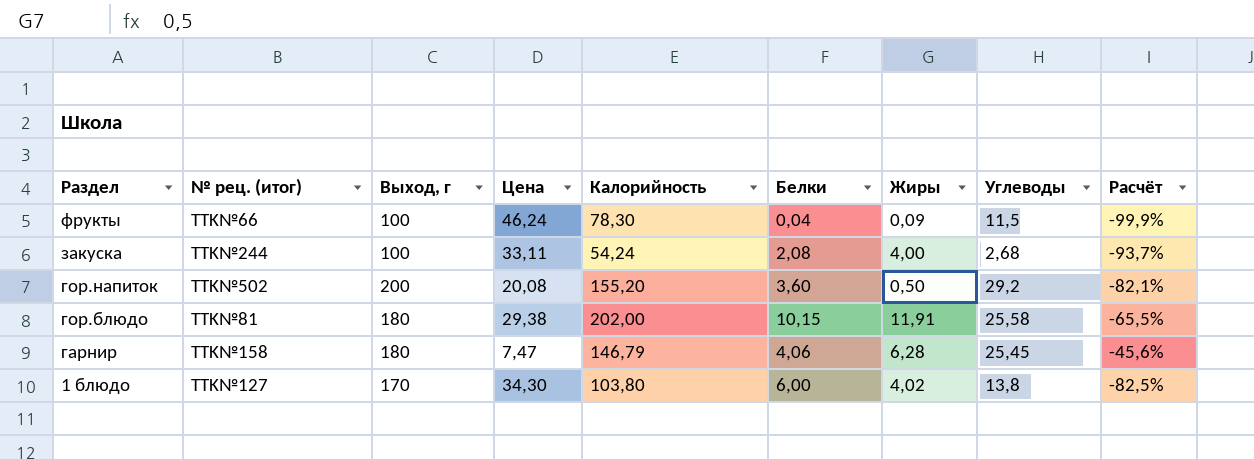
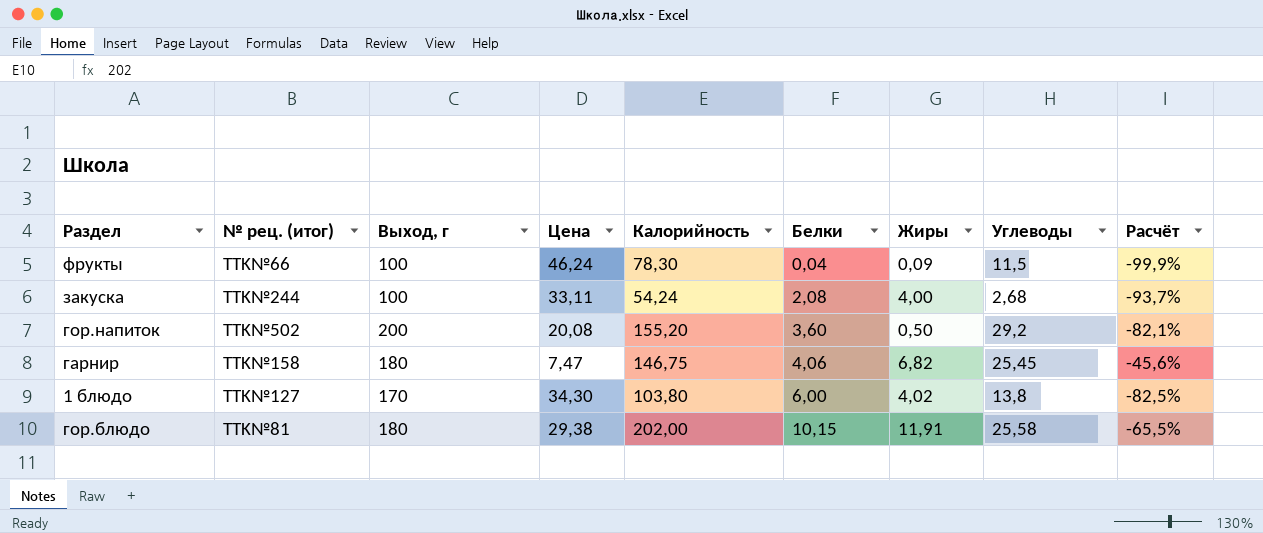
row order: Раздел descending -> Белки ascending
гарнир | Калорийность: 146,79 -> 146,75
гарнир | Жиры: 6,28 -> 6,82

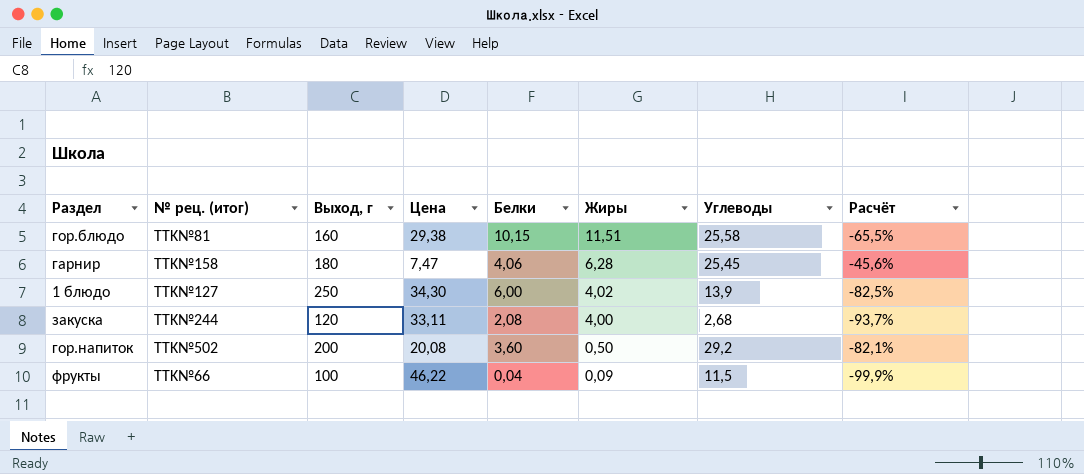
row order: Белки ascending -> Жиры descending
column Калорийность | position: 5 -> none
гор.блюдо | Выход, г: 180 -> 160
гор.блюдо | Жиры: 11,91 -> 11,51
гарнир | Жиры: 6,82 -> 6,28
1 блюдо | Выход, г: 170 -> 250
1 блюдо | Углеводы: 13,8 -> 13,9
закуска | Выход, г: 100 -> 120
фрукты | Цена: 46,24 -> 46,22

